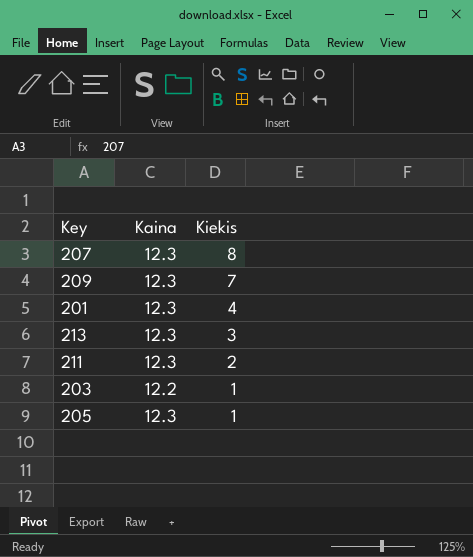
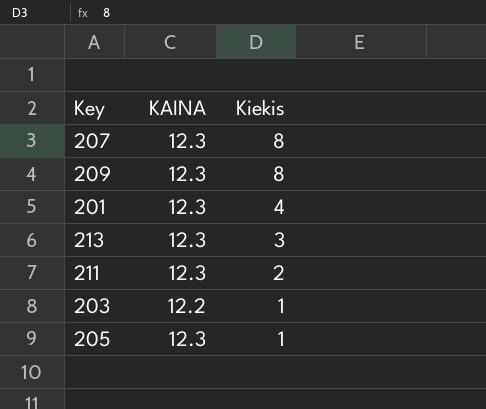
column name: Kaina -> KAINA
209 | Kiekis: 7 -> 8

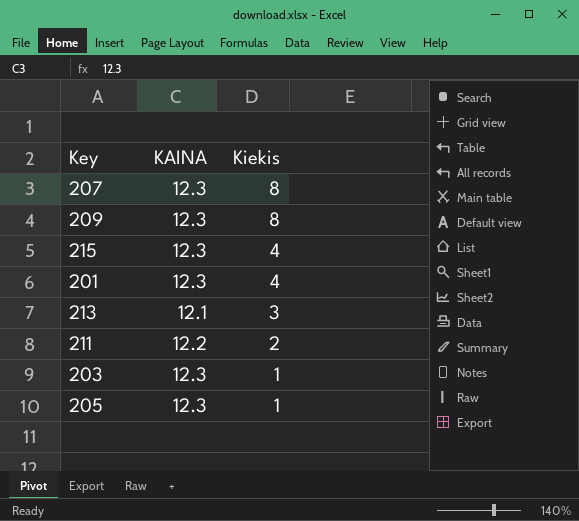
row 215: none -> 12.3 | 4
213 | KAINA: 12.3 -> 12.1
211 | KAINA: 12.3 -> 12.2
203 | KAINA: 12.2 -> 12.3

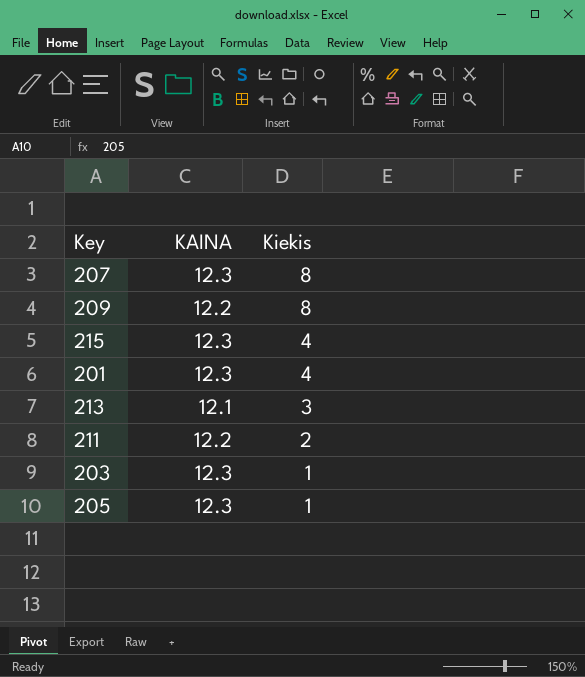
209 | KAINA: 12.3 -> 12.2

